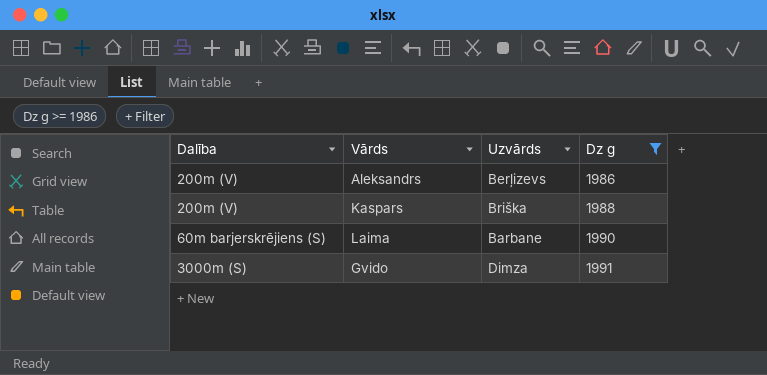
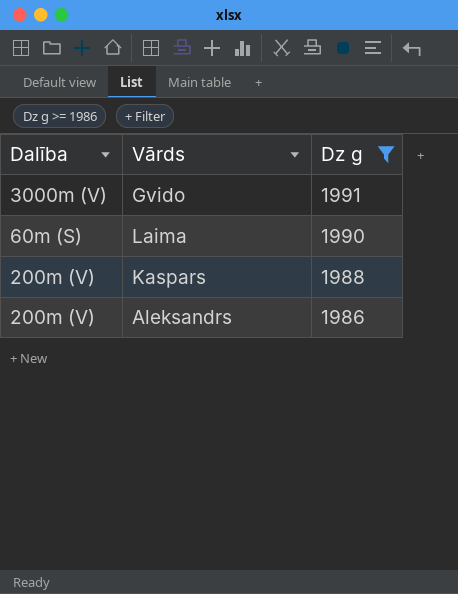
row order: Dz g ascending -> Dz g descending
column Uzvārds | position: 3 -> none
Gvido | Dalība: 3000m (S) -> 3000m (V)
Laima | Dalība: 60m barjerskrējiens (S) -> 60m (S)

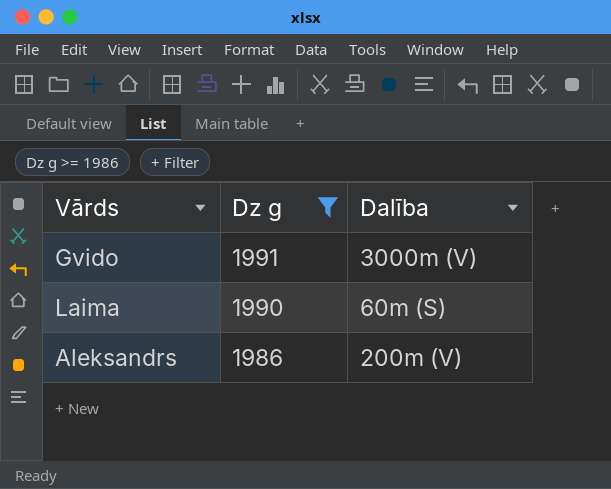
column Dalība | position: 1 -> 3
row Kaspars: 200m (V) | 1988 -> none

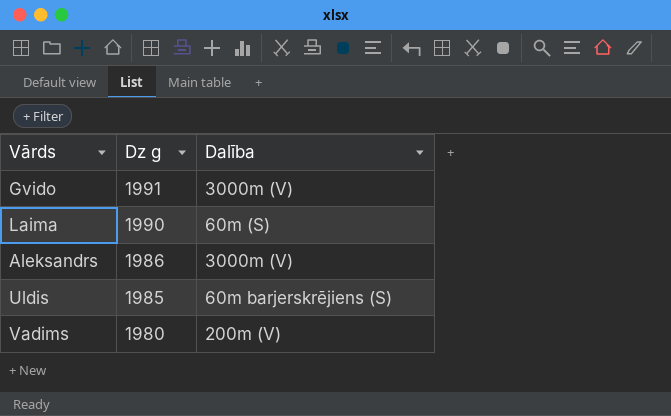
filter: Dz g >= 1986 -> none
Aleksandrs | Dalība: 200m (V) -> 3000m (V)

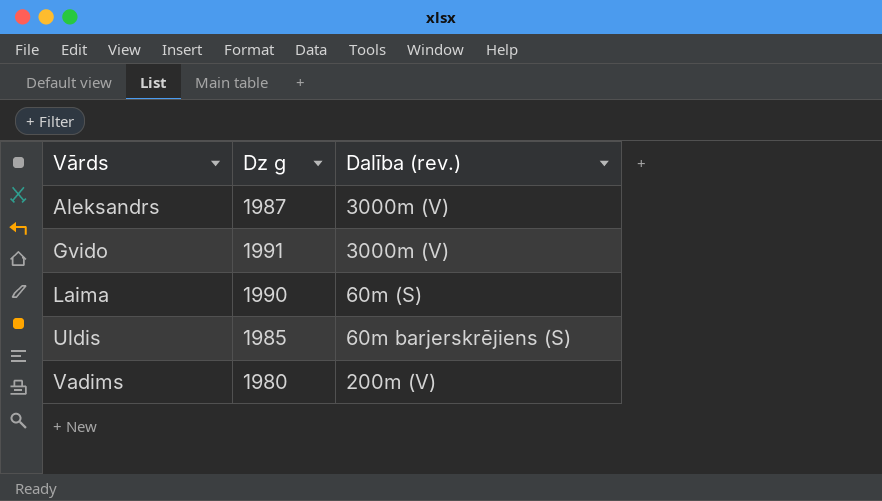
row order: Dz g descending -> Vārds ascending
column name: Dalība -> Dalība (rev.)
Aleksandrs | Dz g: 1986 -> 1987

